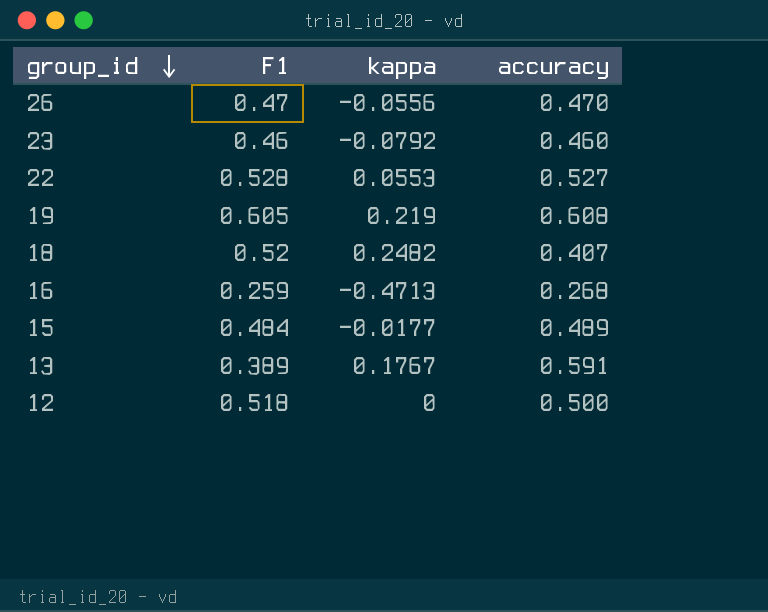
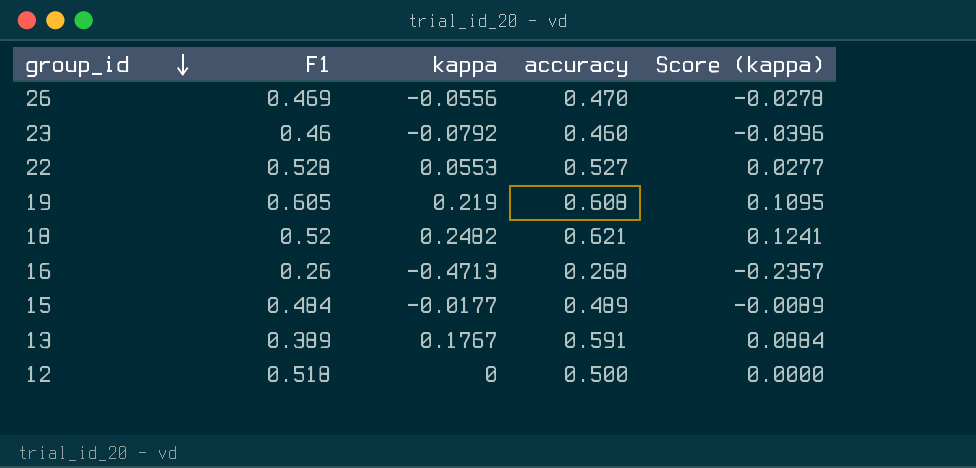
column Score (kappa) | formula: none -> [kappa] * 0.5
26 | F1: 0.47 -> 0.469
18 | accuracy: 0.407 -> 0.621
16 | F1: 0.259 -> 0.26

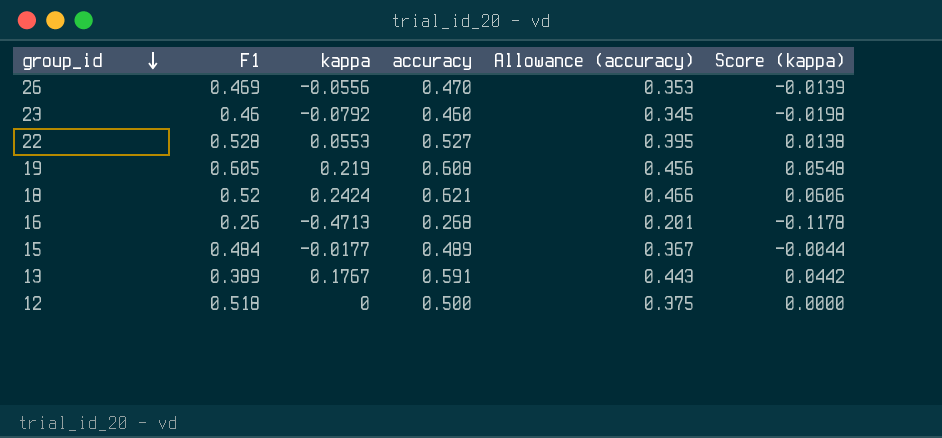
column Allowance (accuracy) | formula: none -> [accuracy] * 0.75
column Score (kappa) | formula: [kappa] * 0.5 -> [kappa] * 0.25
18 | kappa: 0.2482 -> 0.2424

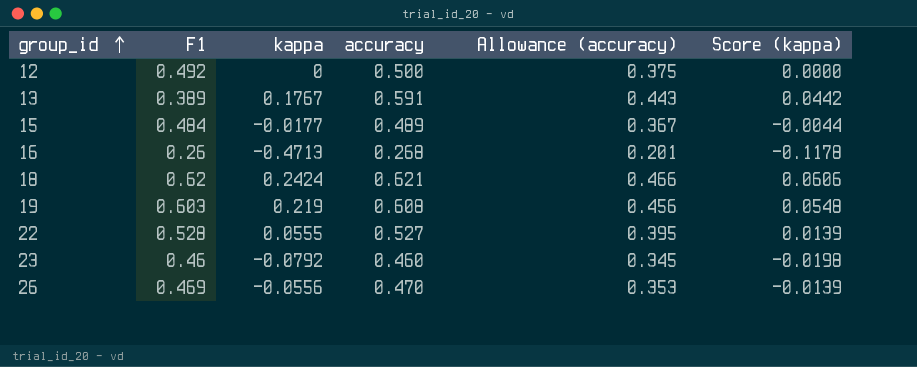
row order: group_id descending -> group_id ascending
12 | F1: 0.518 -> 0.492
18 | F1: 0.52 -> 0.62
19 | F1: 0.605 -> 0.603
22 | kappa: 0.0553 -> 0.0555
22 | Score (kappa): 0.0138 -> 0.0139

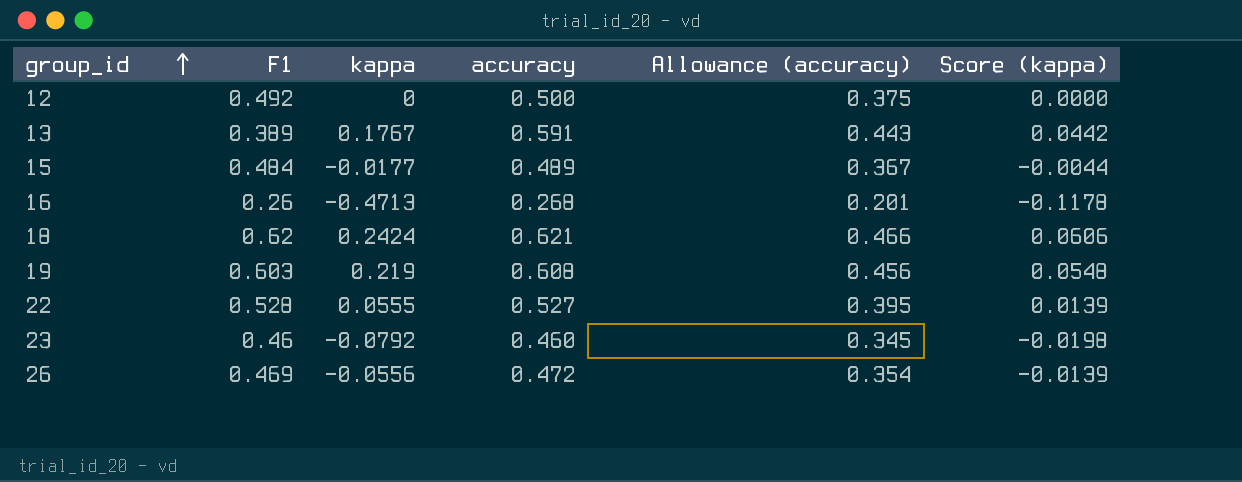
26 | accuracy: 0.470 -> 0.472
26 | Allowance (accuracy): 0.353 -> 0.354

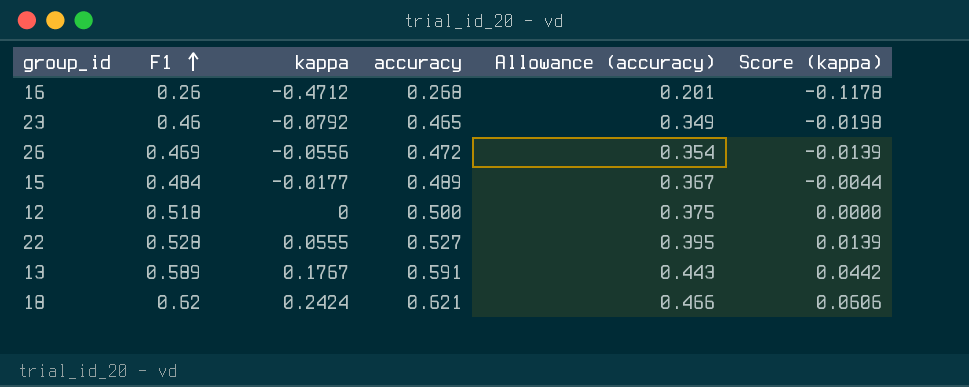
row order: group_id ascending -> F1 ascending
row 19: 0.603 | 0.219 | 0.608 | 0.456 | 0.0548 -> none
16 | kappa: -0.4713 -> -0.4712
23 | accuracy: 0.460 -> 0.465
23 | Allowance (accuracy): 0.345 -> 0.349
12 | F1: 0.492 -> 0.518
13 | F1: 0.389 -> 0.589

